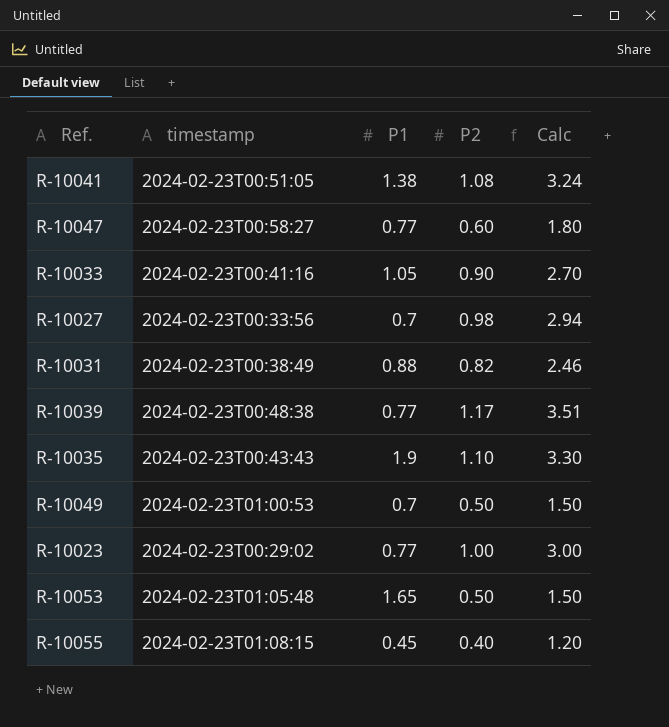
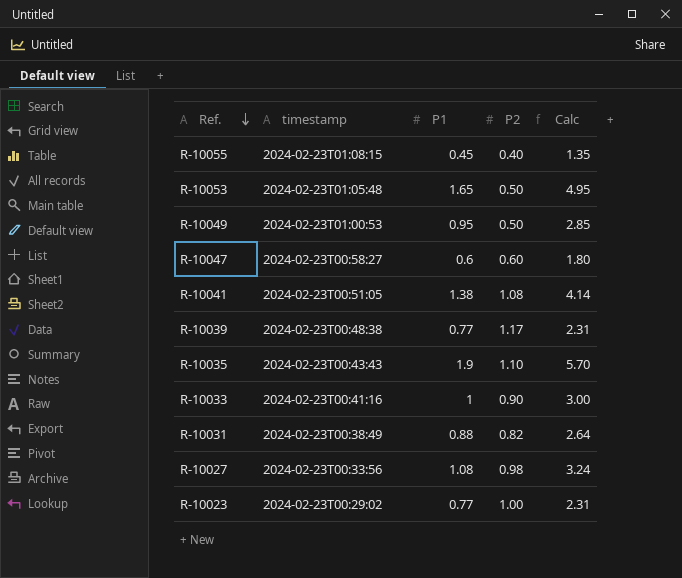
row order: none -> Ref. descending
column Calc | formula: [P2] * 3 -> [P1] * 3
R-10049 | P1: 0.7 -> 0.95
R-10047 | P1: 0.77 -> 0.6
R-10033 | P1: 1.05 -> 1
R-10027 | P1: 0.7 -> 1.08

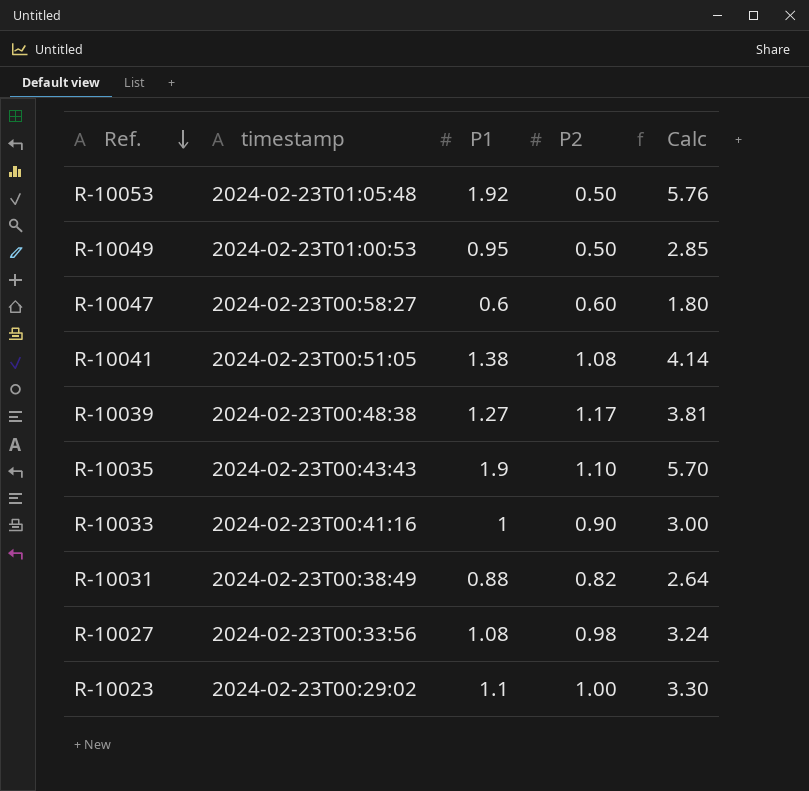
row R-10055: 2024-02-23T01:08:15 | 0.45 | 0.40 | 1.35 -> none
R-10053 | P1: 1.65 -> 1.92
R-10053 | Calc: 4.95 -> 5.76
R-10039 | P1: 0.77 -> 1.27
R-10039 | Calc: 2.31 -> 3.81
R-10023 | P1: 0.77 -> 1.1
R-10023 | Calc: 2.31 -> 3.30

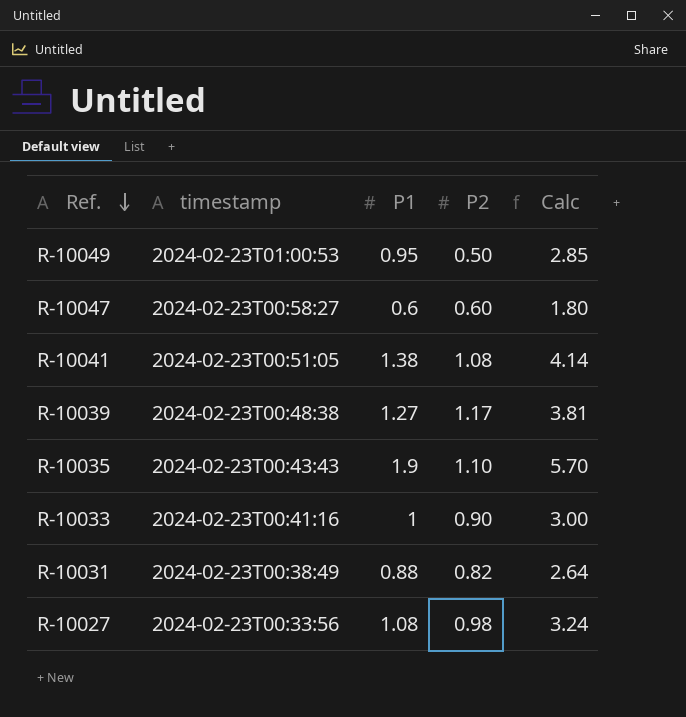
row R-10053: 2024-02-23T01:05:48 | 1.92 | 0.50 | 5.76 -> none
row R-10023: 2024-02-23T00:29:02 | 1.1 | 1.00 | 3.30 -> none

